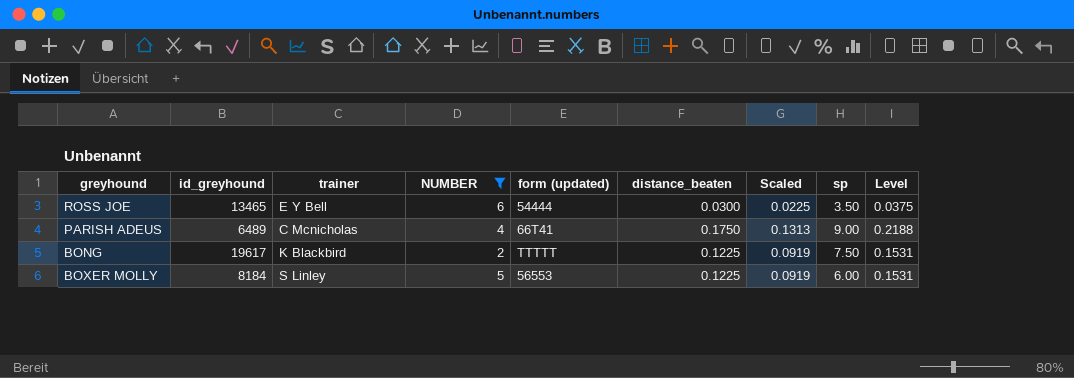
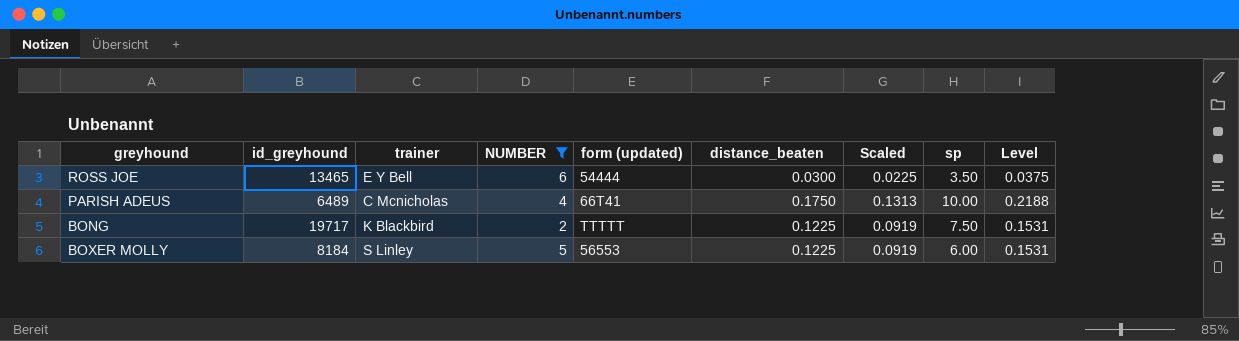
PARISH ADEUS | sp: 9.00 -> 10.00
BONG | id_greyhound: 19617 -> 19717

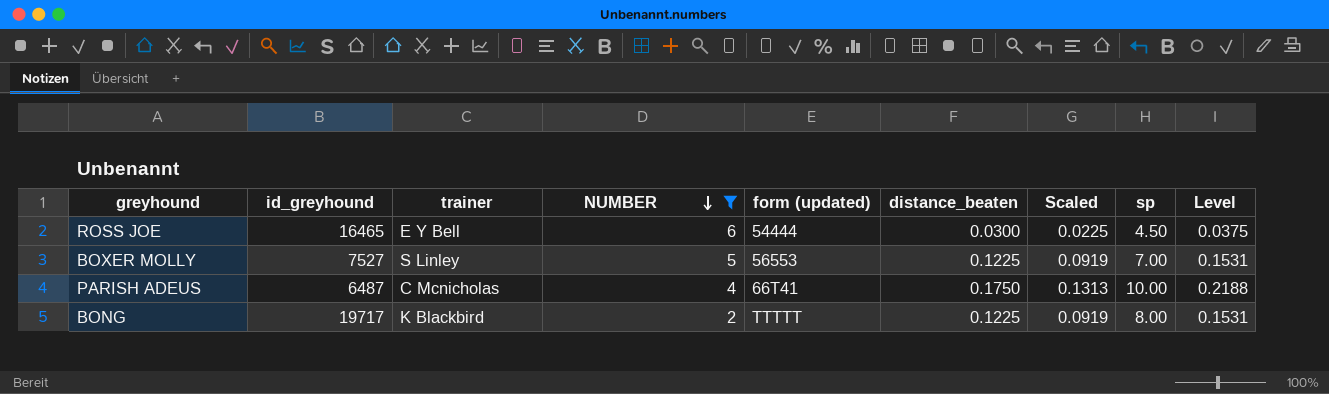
row order: none -> NUMBER descending
ROSS JOE | id_greyhound: 13465 -> 16465
ROSS JOE | sp: 3.50 -> 4.50
BOXER MOLLY | id_greyhound: 8184 -> 7527
BOXER MOLLY | sp: 6.00 -> 7.00
PARISH ADEUS | id_greyhound: 6489 -> 6487
BONG | sp: 7.50 -> 8.00

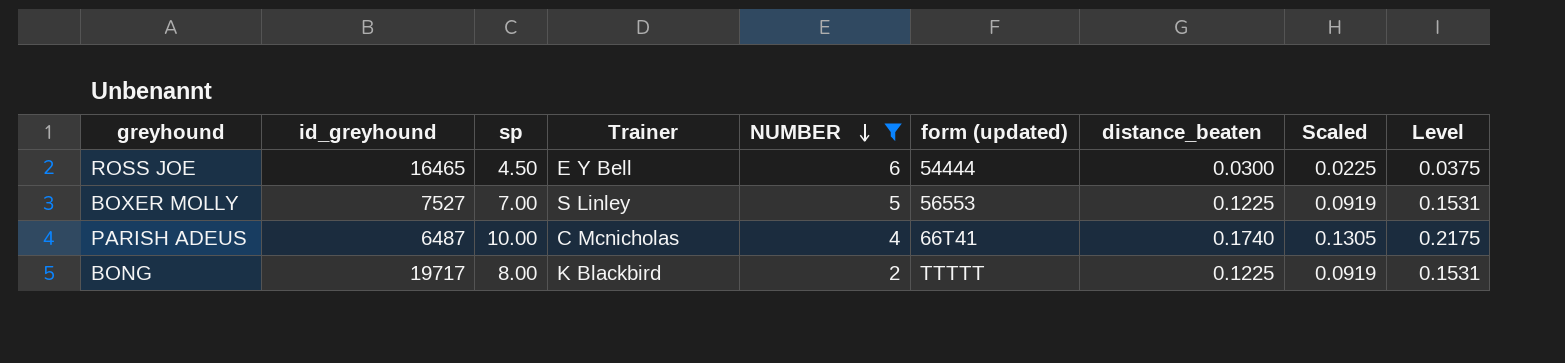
column sp | position: 8 -> 3
column name: trainer -> Trainer
PARISH ADEUS | distance_beaten: 0.1750 -> 0.1740
PARISH ADEUS | Scaled: 0.1313 -> 0.1305
PARISH ADEUS | Level: 0.2188 -> 0.2175

